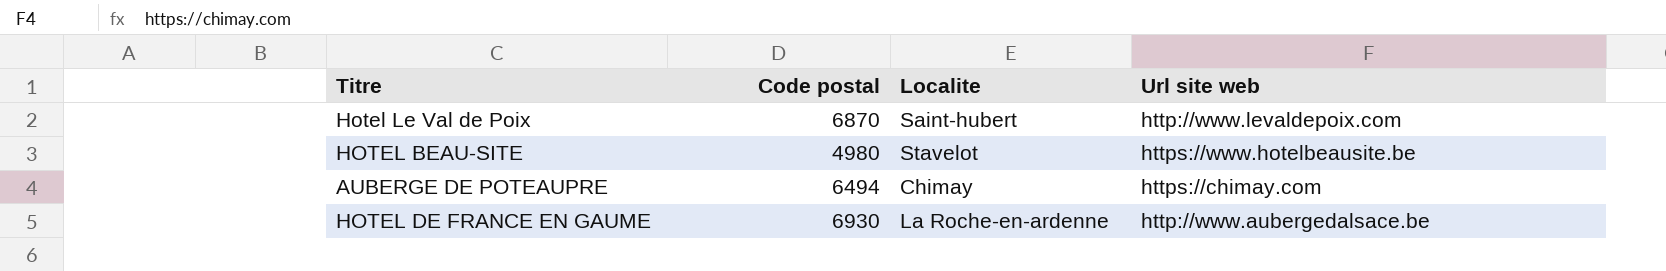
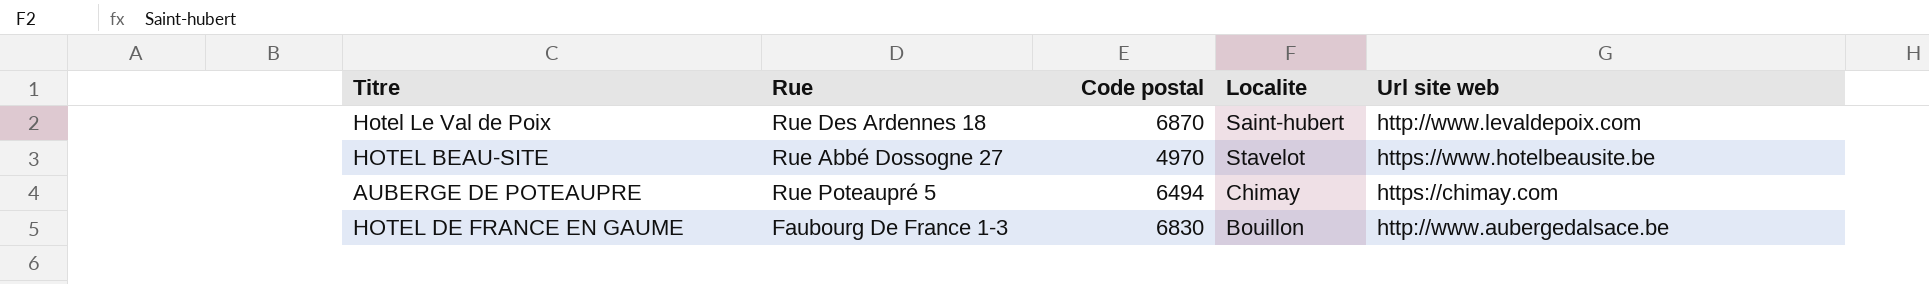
column Rue | position: none -> 2
HOTEL BEAU-SITE | Code postal: 4980 -> 4970
HOTEL DE FRANCE EN GAUME | Code postal: 6930 -> 6830
HOTEL DE FRANCE EN GAUME | Localite: La Roche-en-ardenne -> Bouillon

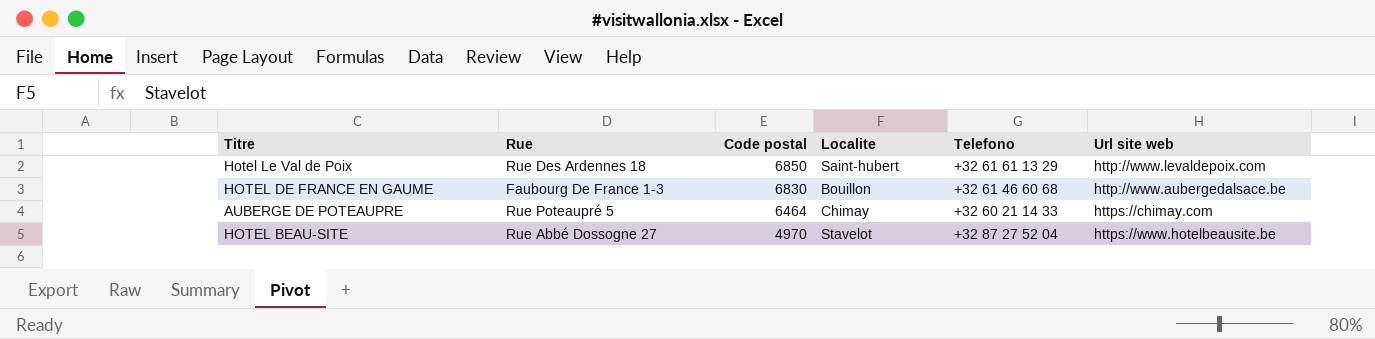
row order: none -> Code postal descending
column Telefono | position: none -> 5
Hotel Le Val de Poix | Code postal: 6870 -> 6850
AUBERGE DE POTEAUPRE | Code postal: 6494 -> 6464

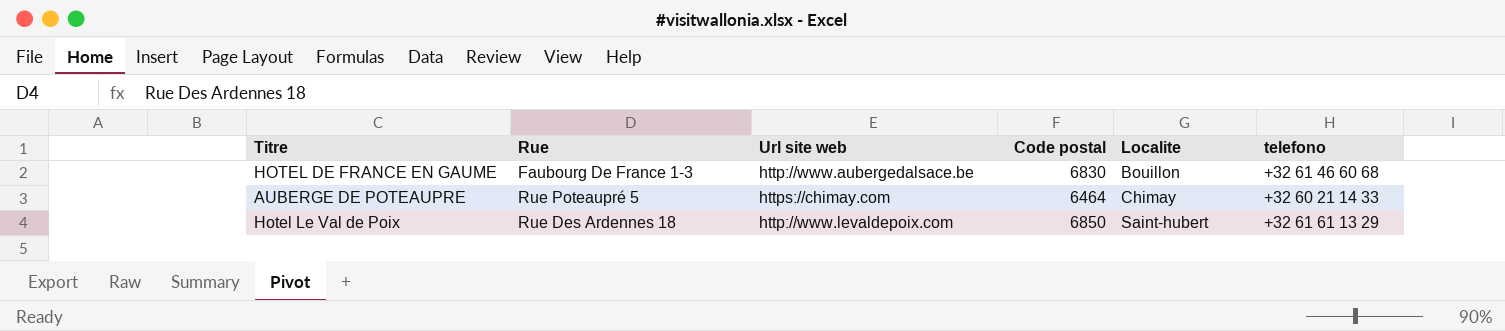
row order: Code postal descending -> Localite ascending
column Url site web | position: 6 -> 3
column name: Telefono -> telefono
row HOTEL BEAU-SITE: Rue Abbé Dossogne 27 | 4970 | Stavelot | +32 87 27 52 04 | https://www.hotelbeausite.be -> none

